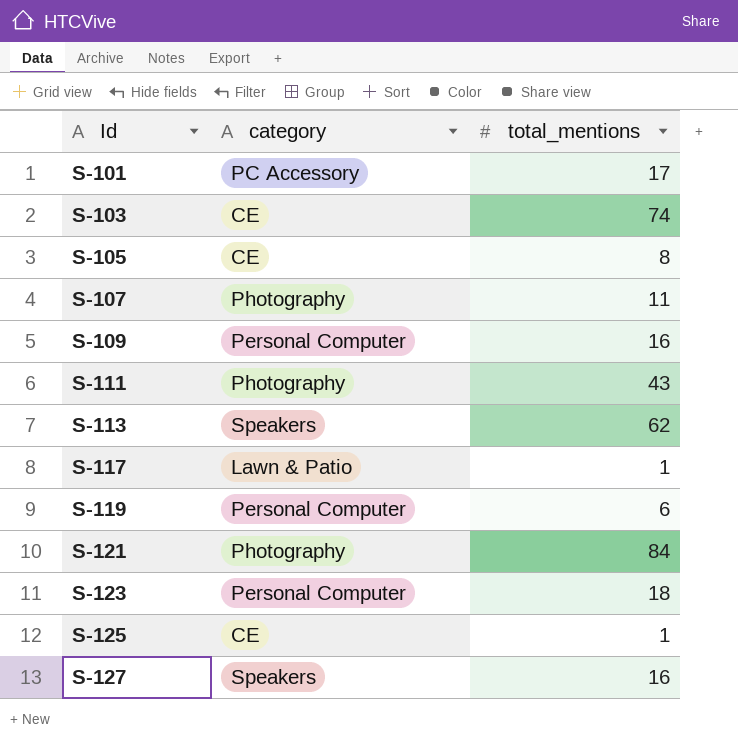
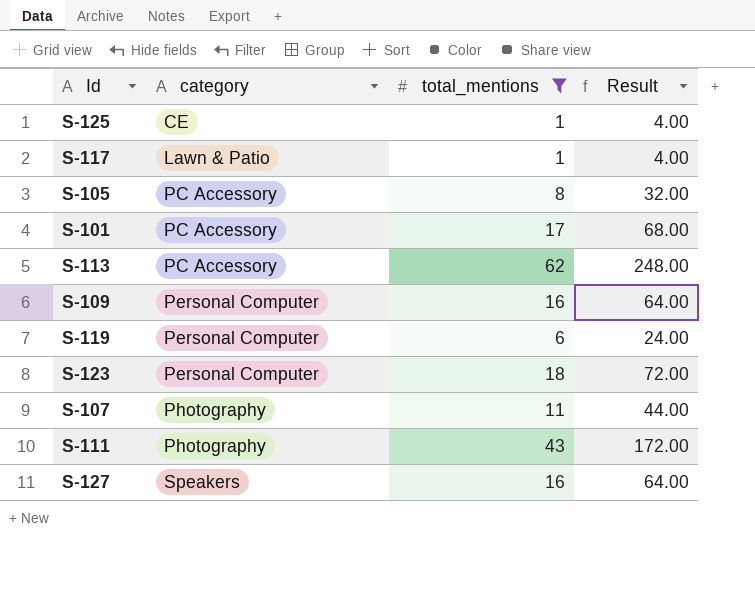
filter: none -> total_mentions <= 62
row order: Id ascending -> category ascending
column Result | formula: none -> [total_mentions] * 4
S-105 | category: CE -> PC Accessory
S-113 | category: Speakers -> PC Accessory

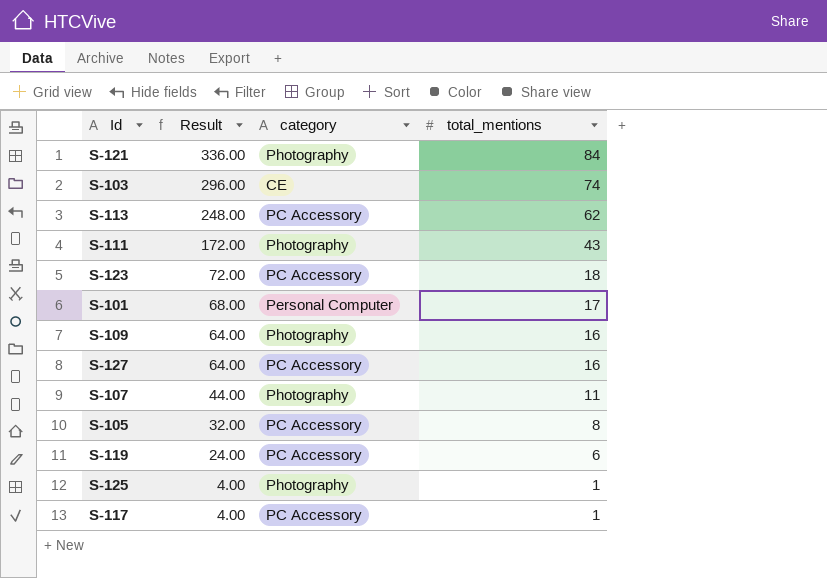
filter: total_mentions <= 62 -> none
row order: category ascending -> Result descending
column Result | position: 4 -> 2
S-123 | category: Personal Computer -> PC Accessory
S-101 | category: PC Accessory -> Personal Computer
S-109 | category: Personal Computer -> Photography
S-127 | category: Speakers -> PC Accessory
S-119 | category: Personal Computer -> PC Accessory
S-125 | category: CE -> Photography
S-117 | category: Lawn & Patio -> PC Accessory

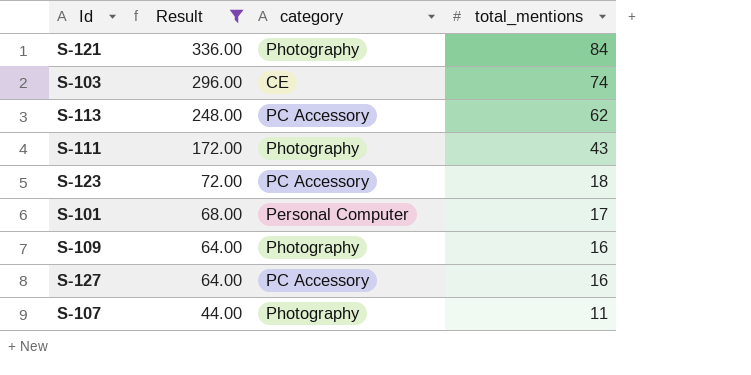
filter: none -> Result >= 44.00

